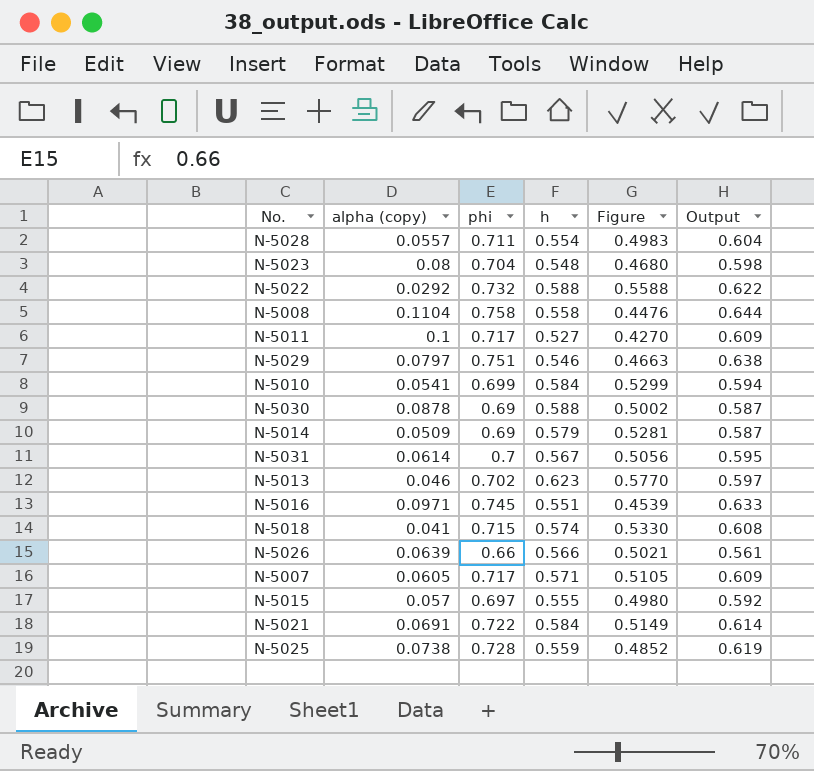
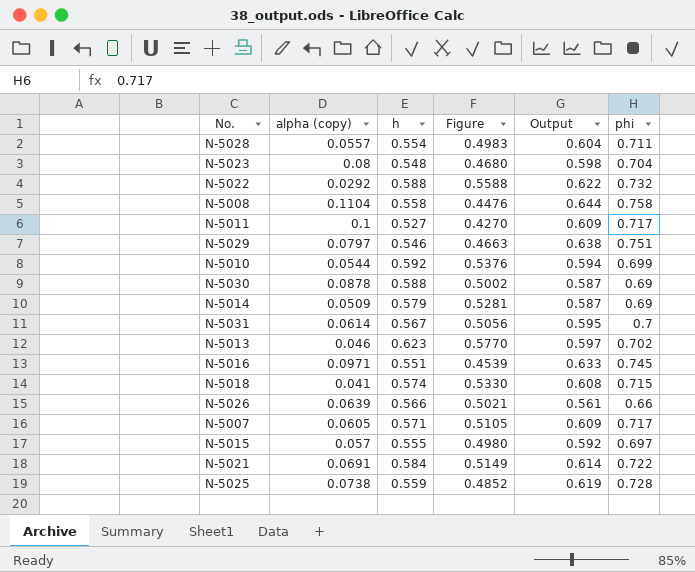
column phi | position: 3 -> 6
N-5010 | alpha (copy): 0.0541 -> 0.0544
N-5010 | h: 0.584 -> 0.592
N-5010 | Figure: 0.5299 -> 0.5376

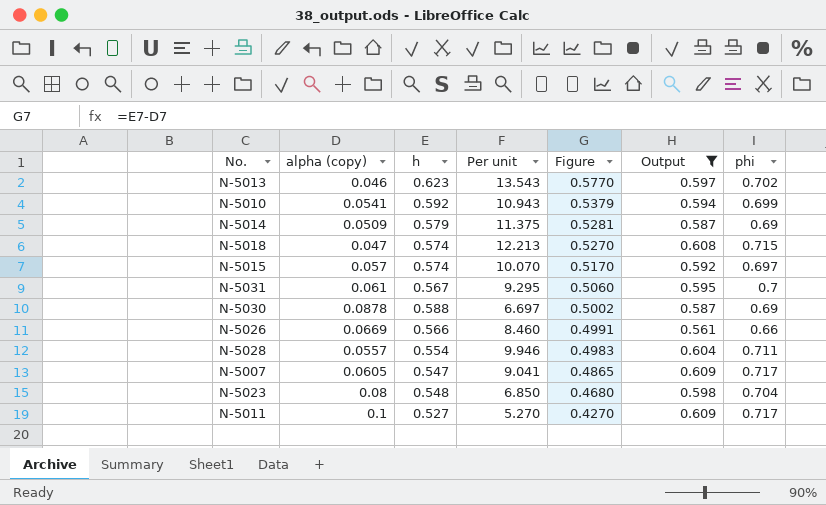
filter: none -> Output <= 0.609
row order: none -> Figure descending
column Per unit | formula: none -> [h] / [alpha (copy)]
N-5010 | alpha (copy): 0.0544 -> 0.0541
N-5010 | Figure: 0.5376 -> 0.5379
N-5018 | alpha (copy): 0.041 -> 0.047
N-5018 | Figure: 0.5330 -> 0.5270
N-5015 | h: 0.555 -> 0.574
N-5015 | Figure: 0.4980 -> 0.5170
N-5031 | alpha (copy): 0.0614 -> 0.061
N-5031 | Figure: 0.5056 -> 0.5060
N-5026 | alpha (copy): 0.0639 -> 0.0669
N-5026 | Figure: 0.5021 -> 0.4991
N-5007 | h: 0.571 -> 0.547
N-5007 | Figure: 0.5105 -> 0.4865

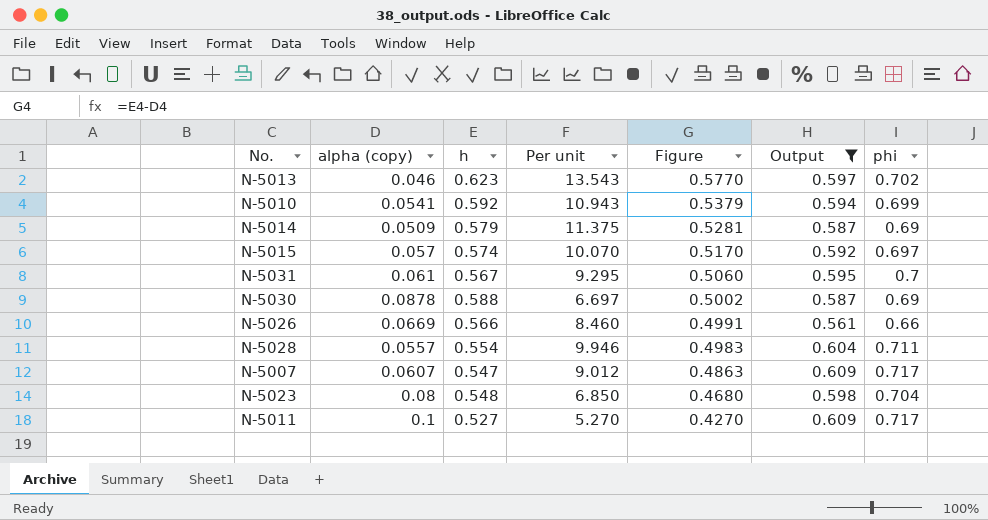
row N-5018: 0.047 | 0.574 | 12.213 | 0.5270 | 0.608 | 0.715 -> none
N-5007 | alpha (copy): 0.0605 -> 0.0607
N-5007 | Per unit: 9.041 -> 9.012
N-5007 | Figure: 0.4865 -> 0.4863

